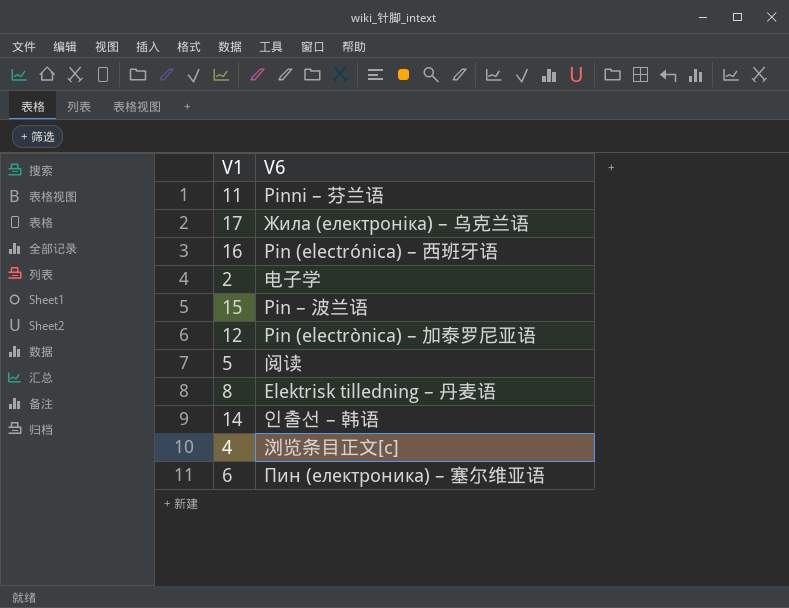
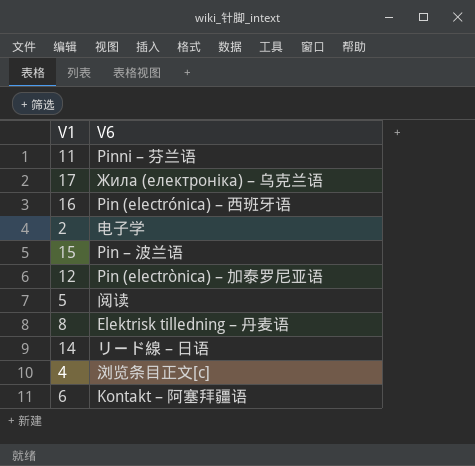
14 | V6: 인출선 – 韩语 -> リード線 – 日语
6 | V6: Пин (електроника) – 塞尔维亚语 -> Kontakt – 阿塞拜疆语

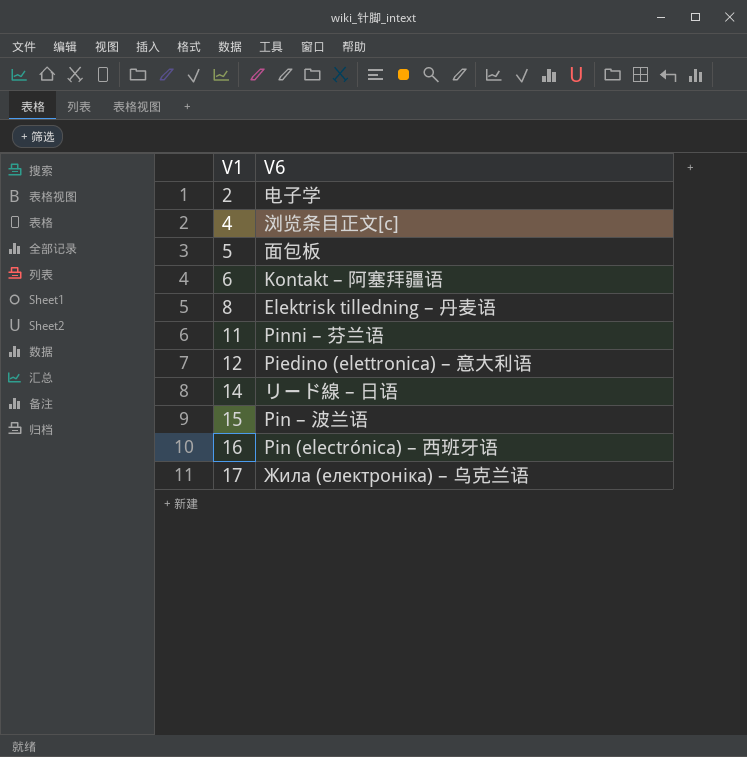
row order: none -> V1 ascending
5 | V6: 阅读 -> 面包板
12 | V6: Pin (electrònica) – 加泰罗尼亚语 -> Piedino (elettronica) – 意大利语

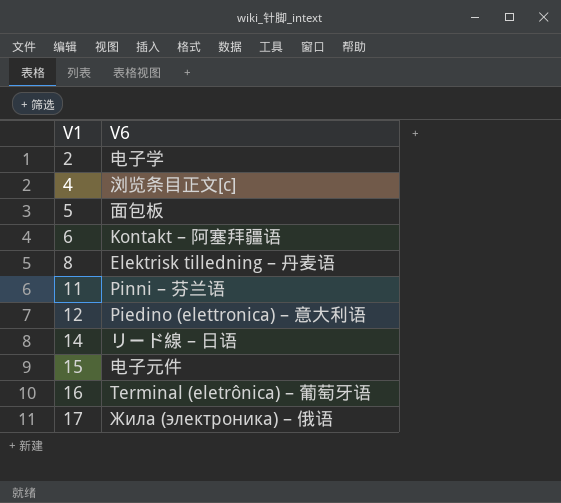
15 | V6: Pin – 波兰语 -> 电子元件
16 | V6: Pin (electrónica) – 西班牙语 -> Terminal (eletrônica) – 葡萄牙语
17 | V6: Жила (електроніка) – 乌克兰语 -> Жила (электроника) – 俄语

